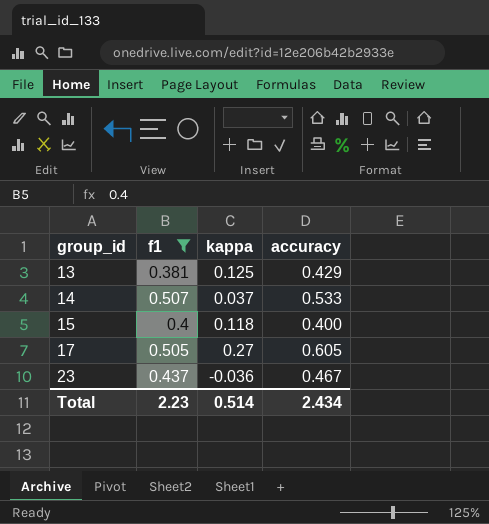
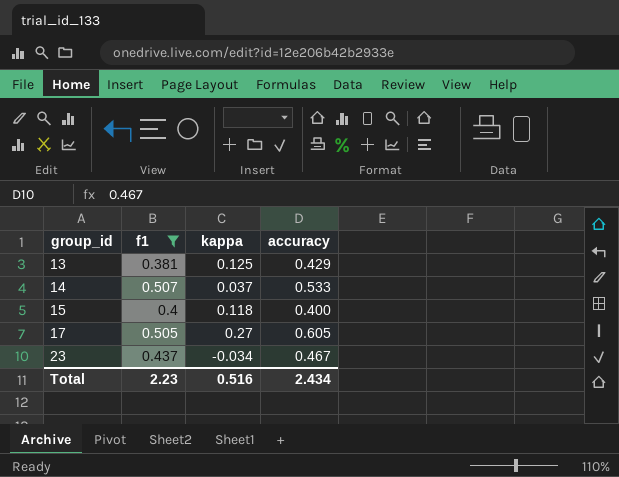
23 | kappa: -0.036 -> -0.034
Total | kappa: 0.514 -> 0.516

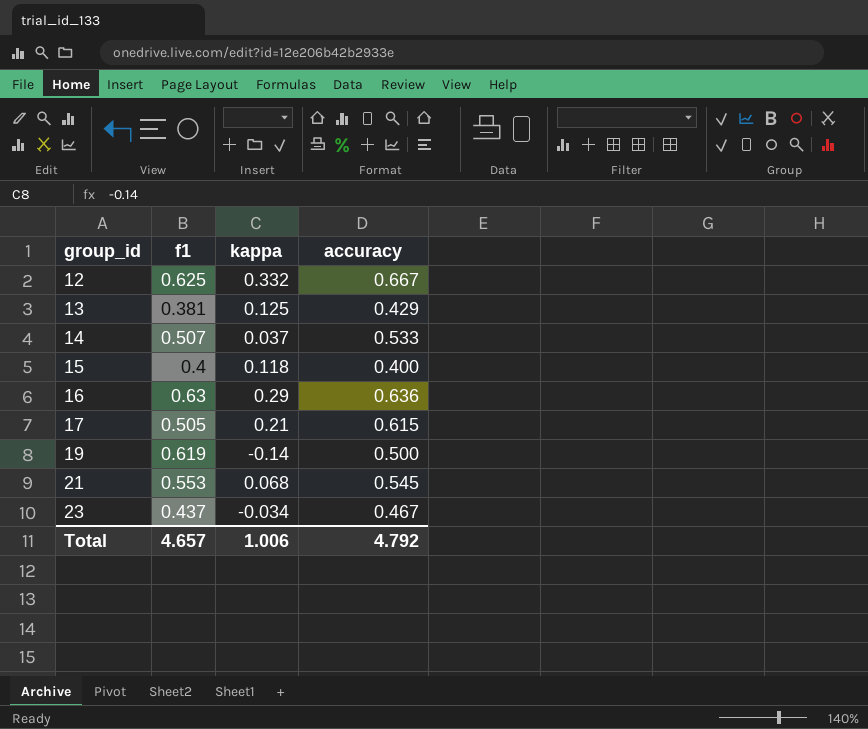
filter: f1 <= 0.507 -> none
17 | kappa: 0.27 -> 0.21
17 | accuracy: 0.605 -> 0.615
Total | f1: 2.23 -> 4.657
Total | kappa: 0.516 -> 1.006
Total | accuracy: 2.434 -> 4.792

